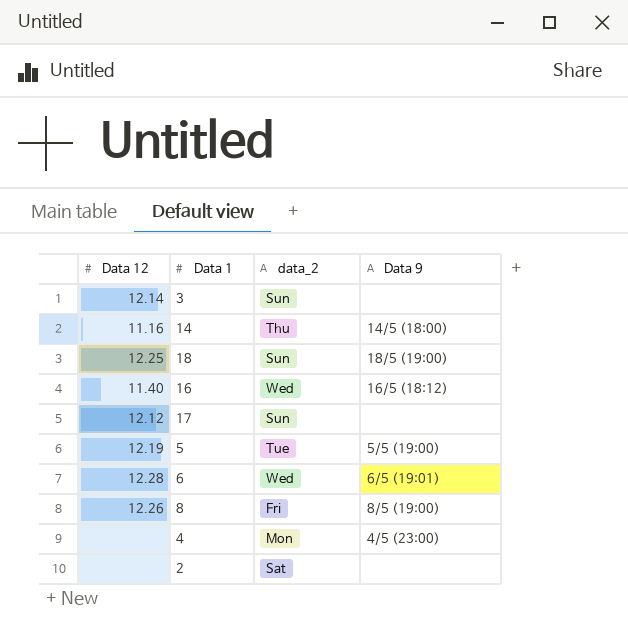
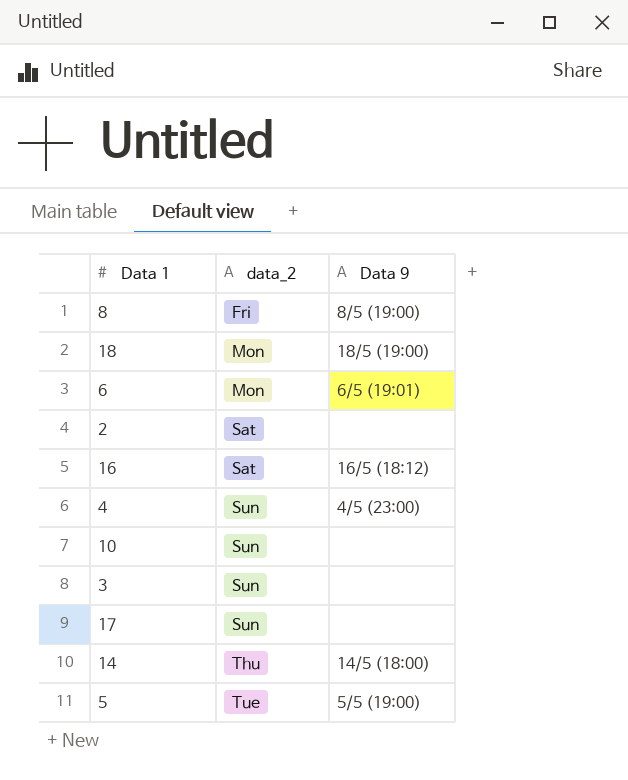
row order: none -> data_2 ascending
column Data 12 | position: 1 -> none
18 | data_2: Sun -> Mon
6 | data_2: Wed -> Mon
16 | data_2: Wed -> Sat
4 | data_2: Mon -> Sun
row 10: none -> Sun | none

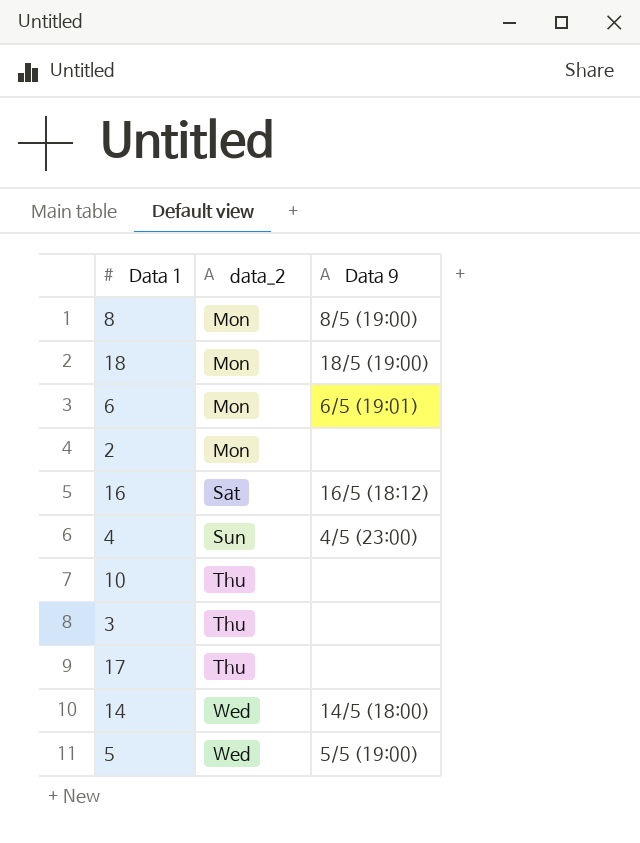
8 | data_2: Fri -> Mon
2 | data_2: Sat -> Mon
10 | data_2: Sun -> Thu
3 | data_2: Sun -> Thu
17 | data_2: Sun -> Thu
14 | data_2: Thu -> Wed
5 | data_2: Tue -> Wed

